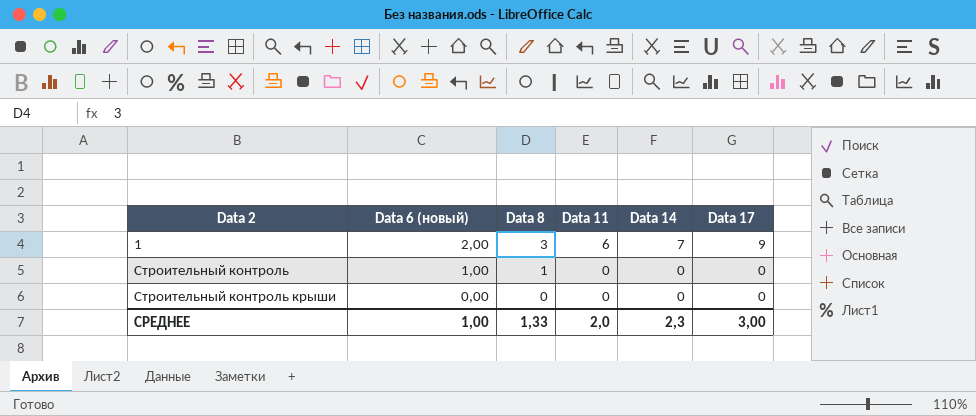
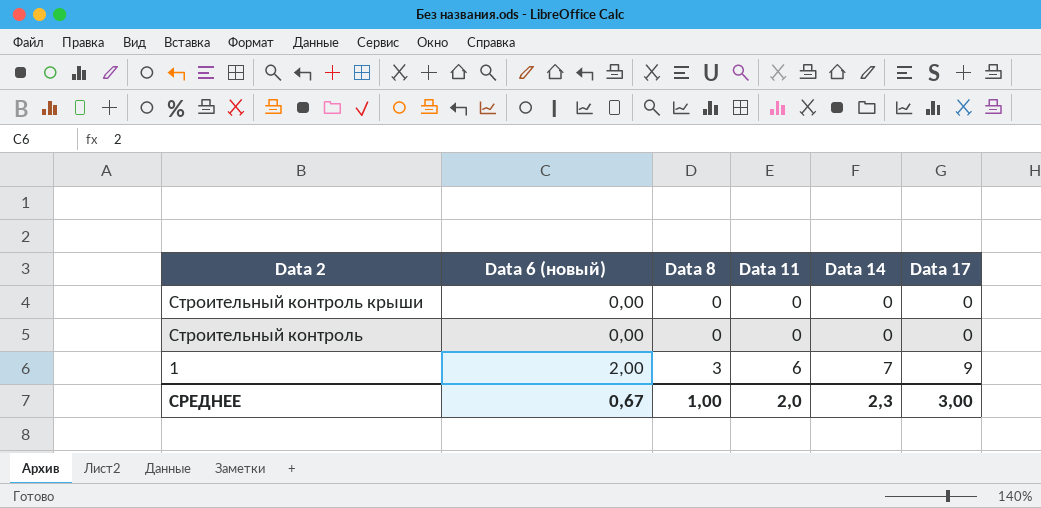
row order: Data 2 ascending -> Data 2 descending
Строительный контроль | Data 6 (новый): 1,00 -> 0,00
Строительный контроль | Data 8: 1 -> 0
СРЕДНЕЕ | Data 6 (новый): 1,00 -> 0,67
СРЕДНЕЕ | Data 8: 1,33 -> 1,00

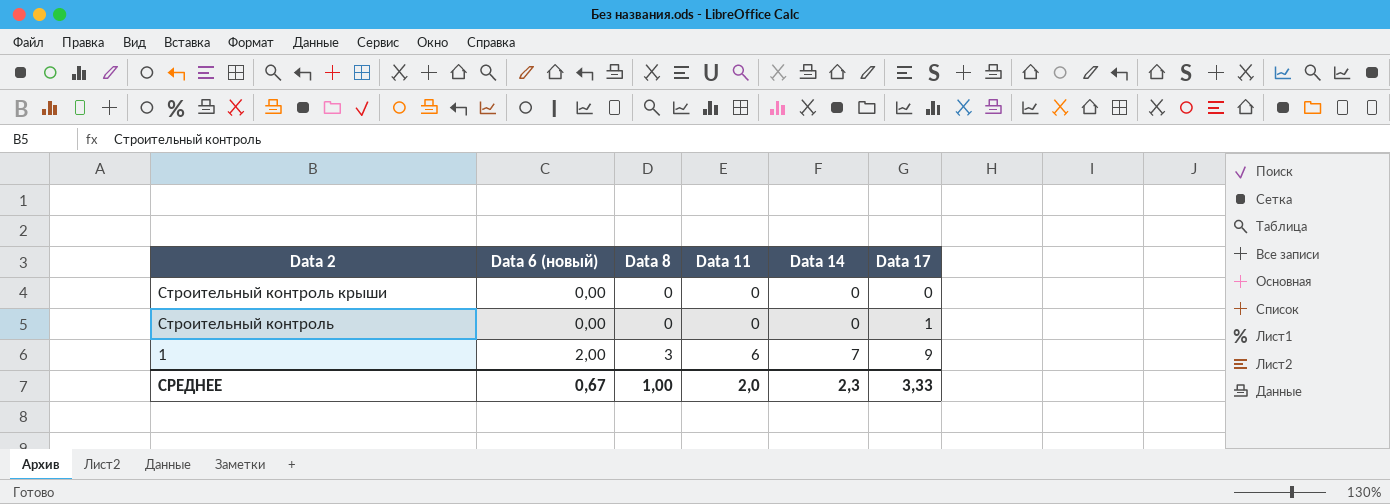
Строительный контроль | Data 17: 0 -> 1
СРЕДНЕЕ | Data 17: 3,00 -> 3,33

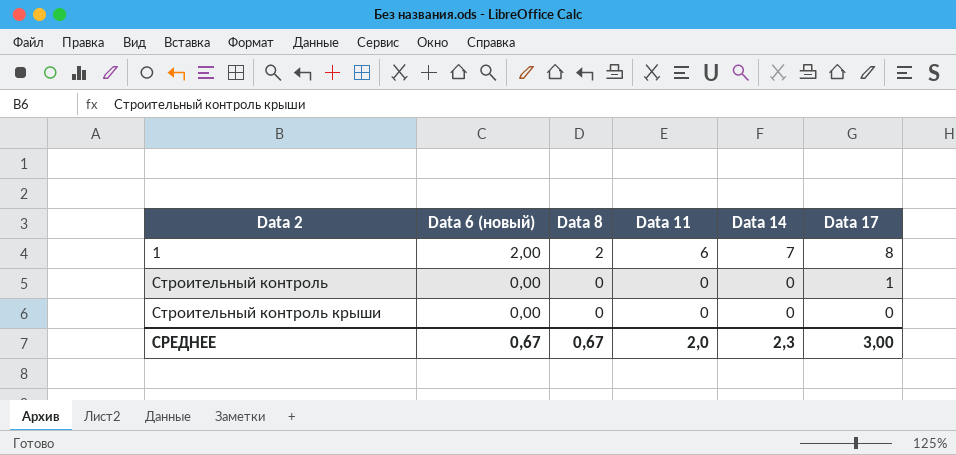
row order: Data 2 descending -> Data 2 ascending
1 | Data 8: 3 -> 2
1 | Data 17: 9 -> 8
СРЕДНЕЕ | Data 8: 1,00 -> 0,67
СРЕДНЕЕ | Data 17: 3,33 -> 3,00

